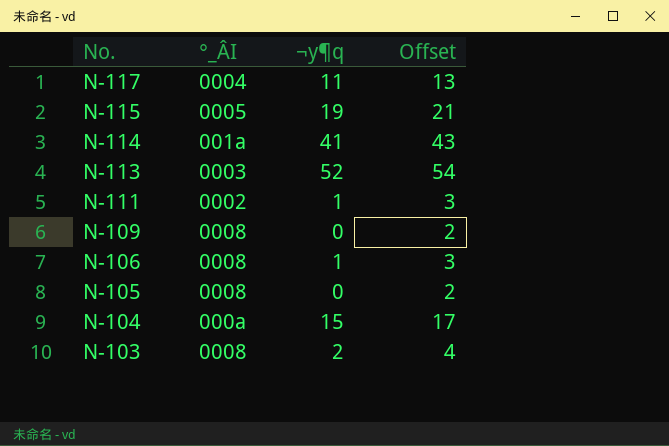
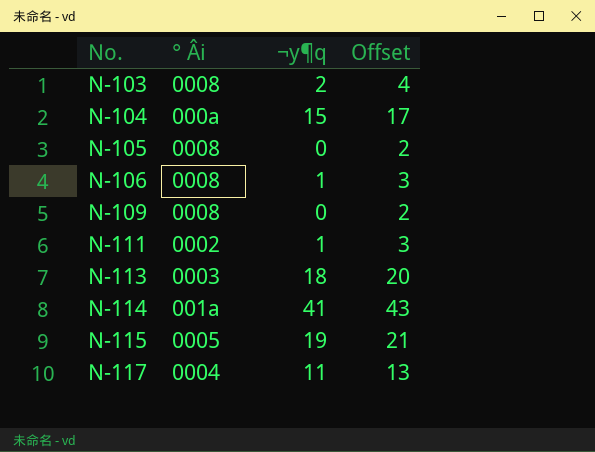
row order: No. descending -> No. ascending
column name: °_ÂI -> ° Âi
N-113 | ¬y¶q: 52 -> 18
N-113 | Offset: 54 -> 20

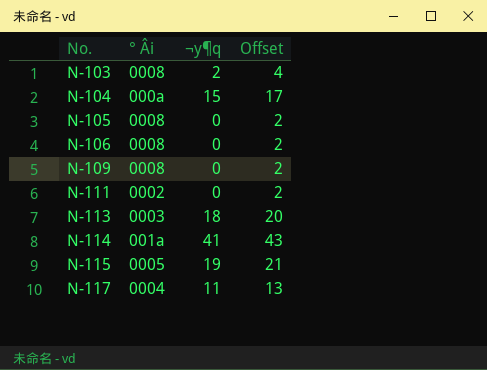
N-106 | ¬y¶q: 1 -> 0
N-106 | Offset: 3 -> 2
N-111 | ¬y¶q: 1 -> 0
N-111 | Offset: 3 -> 2

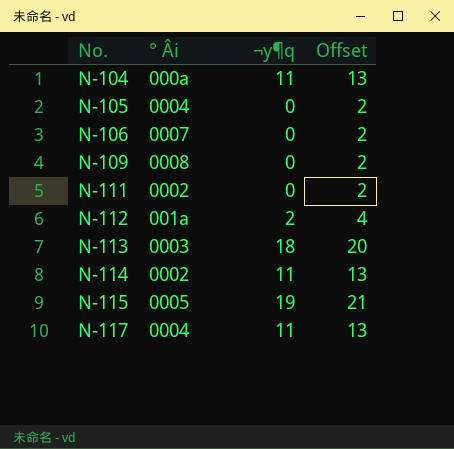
row N-103: 0008 | 2 | 4 -> none
N-104 | ¬y¶q: 15 -> 11
N-104 | Offset: 17 -> 13
N-105 | ° Âi: 0008 -> 0004
N-106 | ° Âi: 0008 -> 0007
row N-112: none -> 001a | 2 | 4
N-114 | ° Âi: 001a -> 0002
N-114 | ¬y¶q: 41 -> 11
N-114 | Offset: 43 -> 13

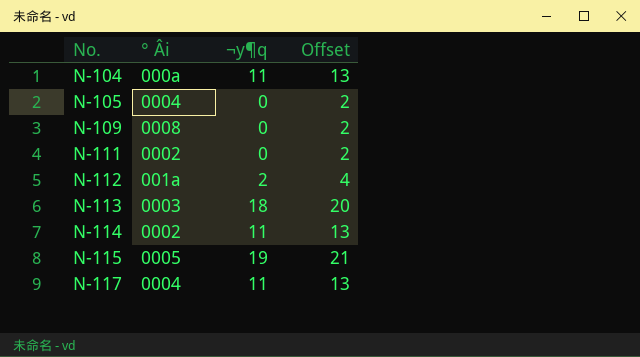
row N-106: 0007 | 0 | 2 -> none

